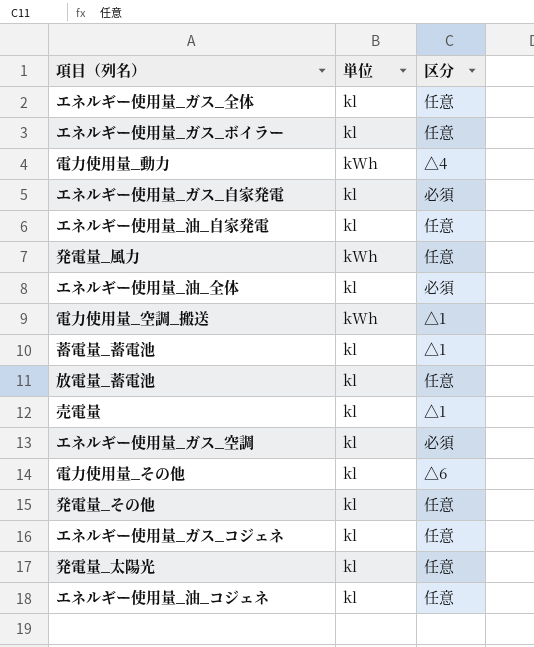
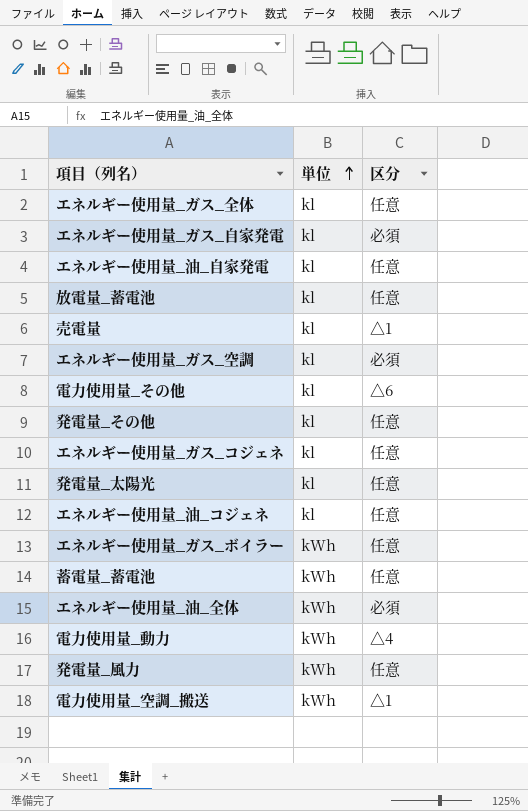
row order: none -> 単位 ascending
エネルギー使用量_ガス_ボイラー | 単位: kl -> kWh
蓄電量_蓄電池 | 単位: kl -> kWh
蓄電量_蓄電池 | 区分: △1 -> 任意
エネルギー使用量_油_全体 | 単位: kl -> kWh

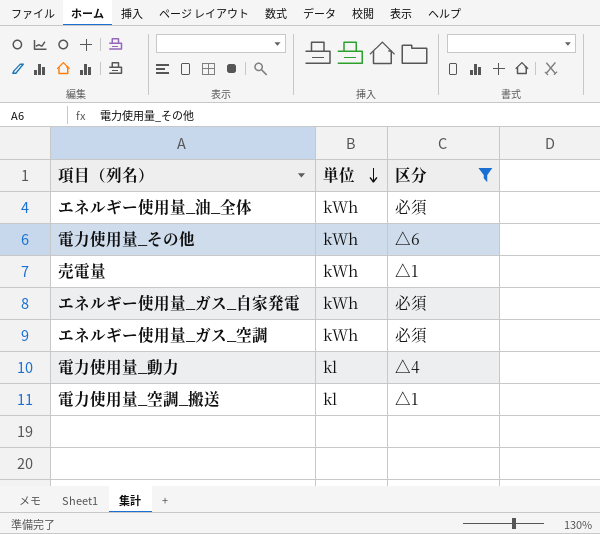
filter: none -> 区分 != 任意
row order: 単位 ascending -> 単位 descending
電力使用量_その他 | 単位: kl -> kWh
売電量 | 単位: kl -> kWh
エネルギー使用量_ガス_自家発電 | 単位: kl -> kWh
エネルギー使用量_ガス_空調 | 単位: kl -> kWh
電力使用量_動力 | 単位: kWh -> kl
電力使用量_空調_搬送 | 単位: kWh -> kl

